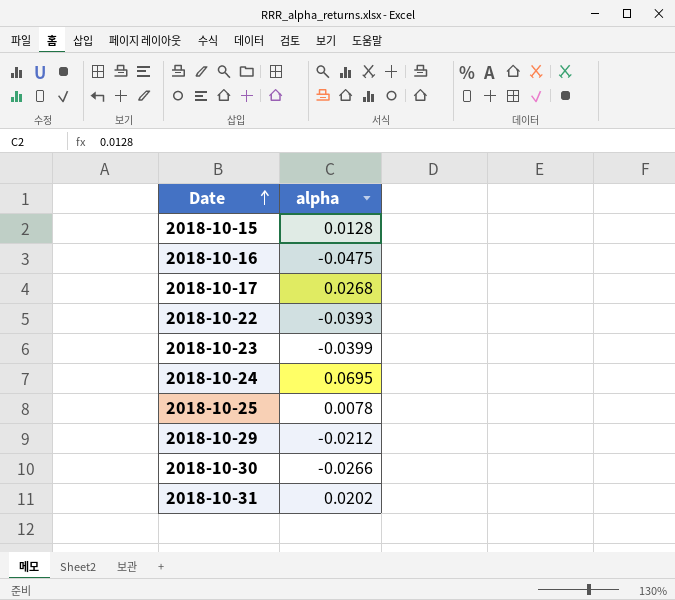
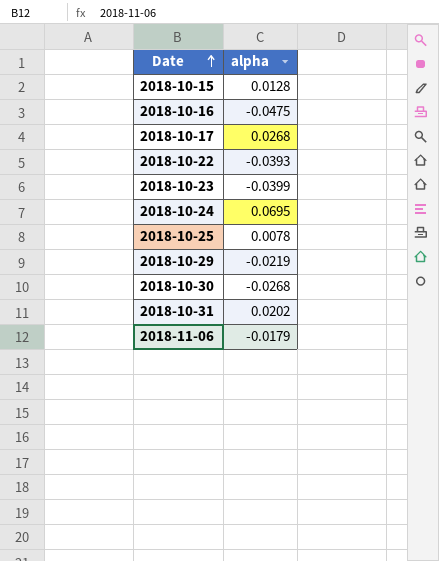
2018-10-29 | alpha: -0.0212 -> -0.0219
2018-10-30 | alpha: -0.0266 -> -0.0268
row 2018-11-06: none -> -0.0179

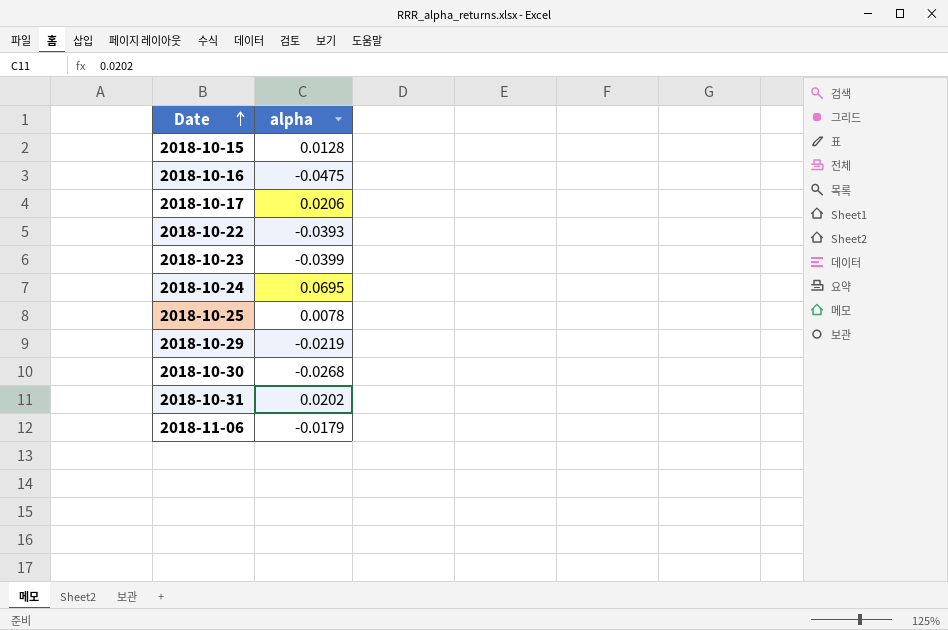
2018-10-17 | alpha: 0.0268 -> 0.0206

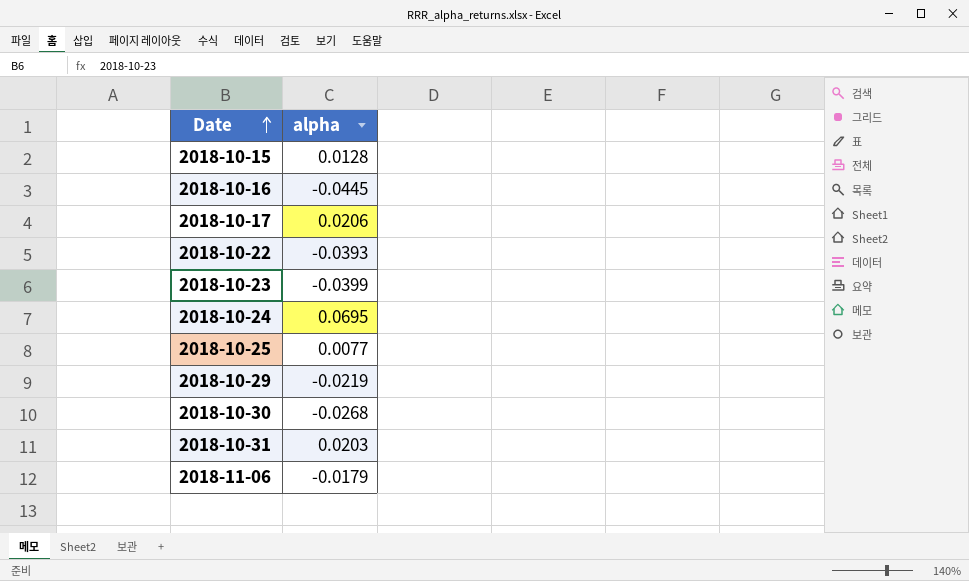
2018-10-16 | alpha: -0.0475 -> -0.0445
2018-10-25 | alpha: 0.0078 -> 0.0077
2018-10-31 | alpha: 0.0202 -> 0.0203

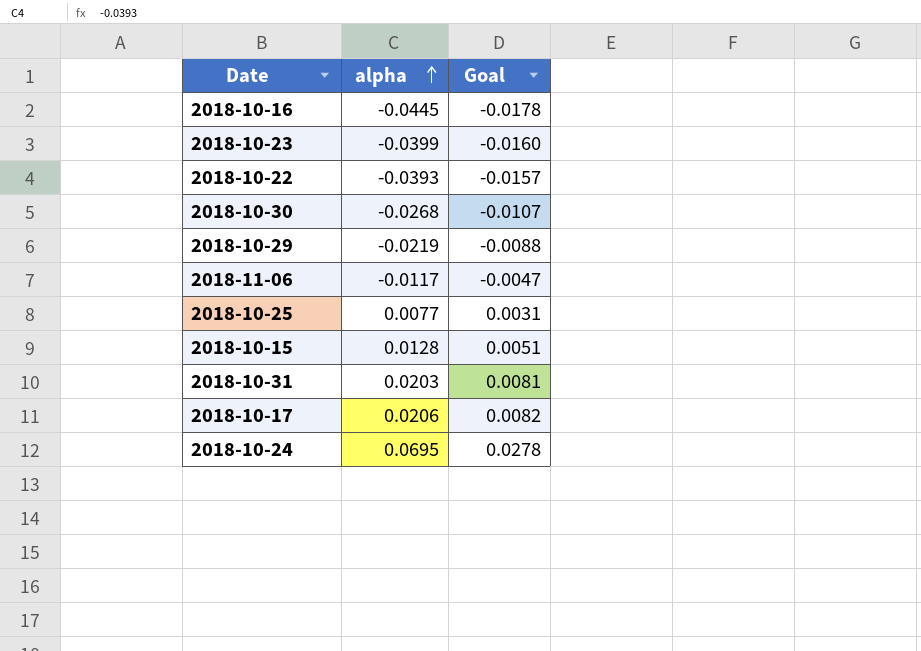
row order: Date ascending -> alpha ascending
column Goal | formula: none -> [alpha] * 0.4
2018-11-06 | alpha: -0.0179 -> -0.0117

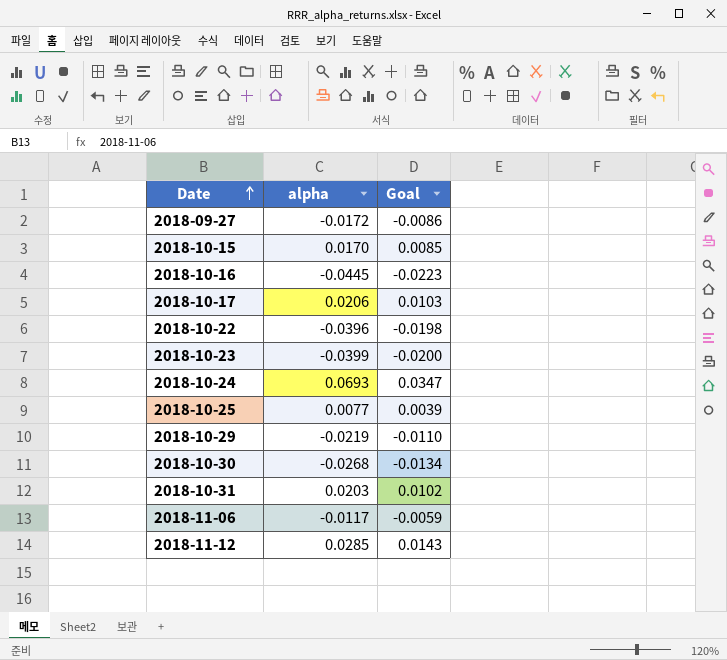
row order: alpha ascending -> Date ascending
column Goal | formula: [alpha] * 0.4 -> [alpha] * 0.5
row 2018-09-27: none -> -0.0172 | -0.0086
2018-10-15 | alpha: 0.0128 -> 0.0170
2018-10-22 | alpha: -0.0393 -> -0.0396
2018-10-24 | alpha: 0.0695 -> 0.0693
row 2018-11-12: none -> 0.0285 | 0.0143

